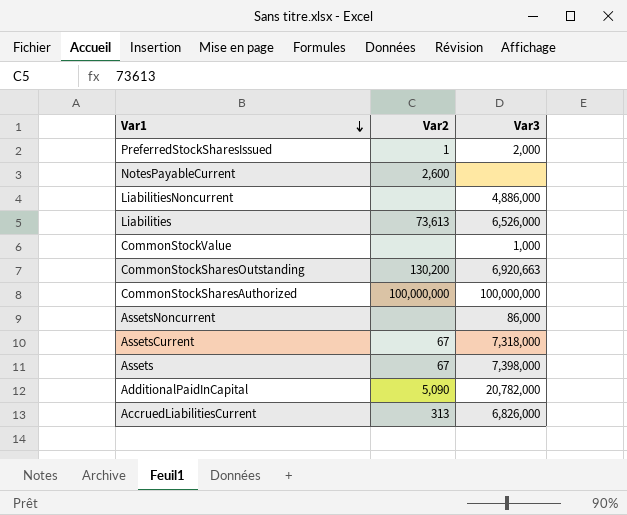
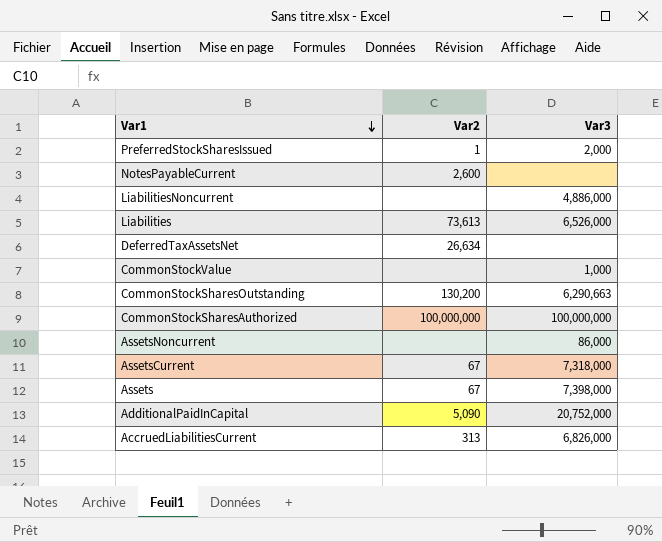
row DeferredTaxAssetsNet: none -> 26,634 | none
CommonStockSharesOutstanding | Var3: 6,920,663 -> 6,290,663
AdditionalPaidInCapital | Var3: 20,782,000 -> 20,752,000

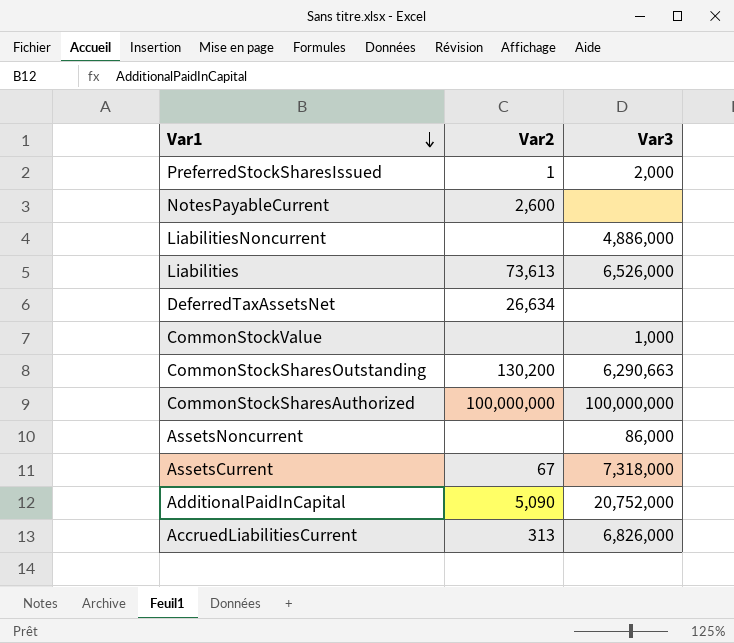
row Assets: 67 | 7,398,000 -> none

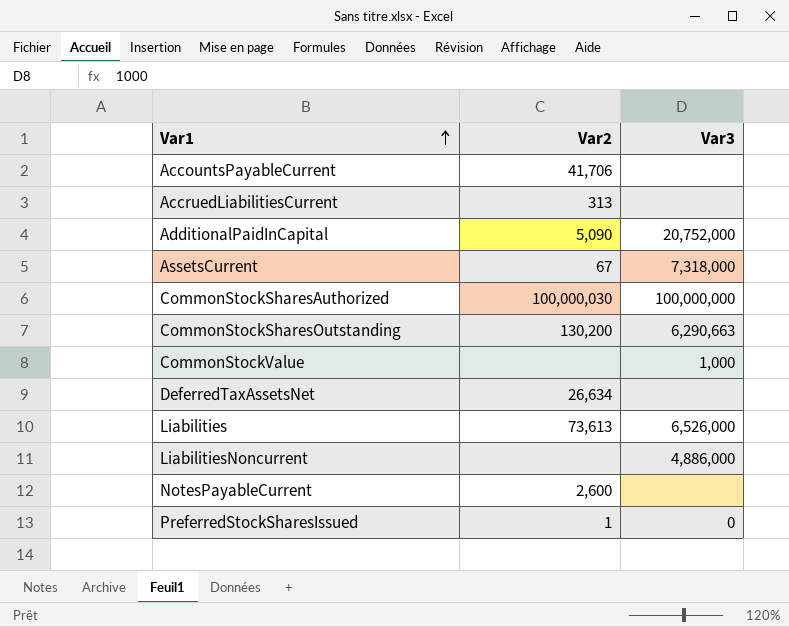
row order: Var1 descending -> Var1 ascending
row AssetsNoncurrent: none | 86,000 -> none
row AccountsPayableCurrent: none -> 41,706 | none
AccruedLiabilitiesCurrent | Var3: 6,826,000 -> none
CommonStockSharesAuthorized | Var2: 100,000,000 -> 100,000,030
PreferredStockSharesIssued | Var3: 2,000 -> 0

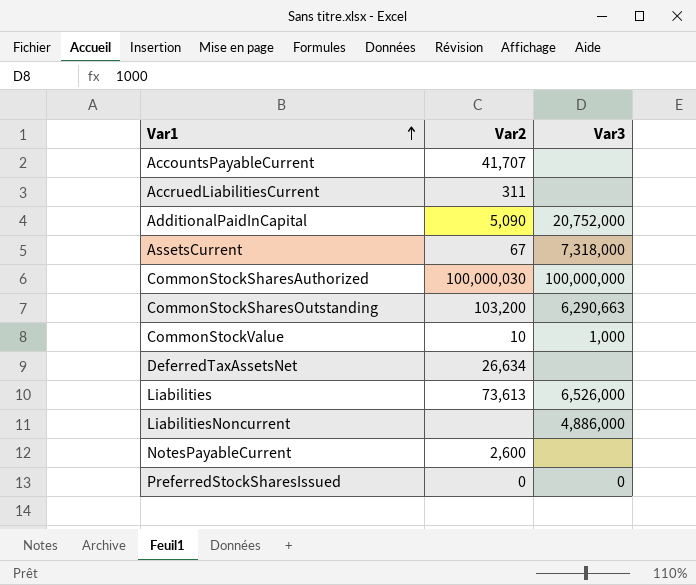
AccountsPayableCurrent | Var2: 41,706 -> 41,707
AccruedLiabilitiesCurrent | Var2: 313 -> 311
CommonStockSharesOutstanding | Var2: 130,200 -> 103,200
CommonStockValue | Var2: none -> 10
PreferredStockSharesIssued | Var2: 1 -> 0

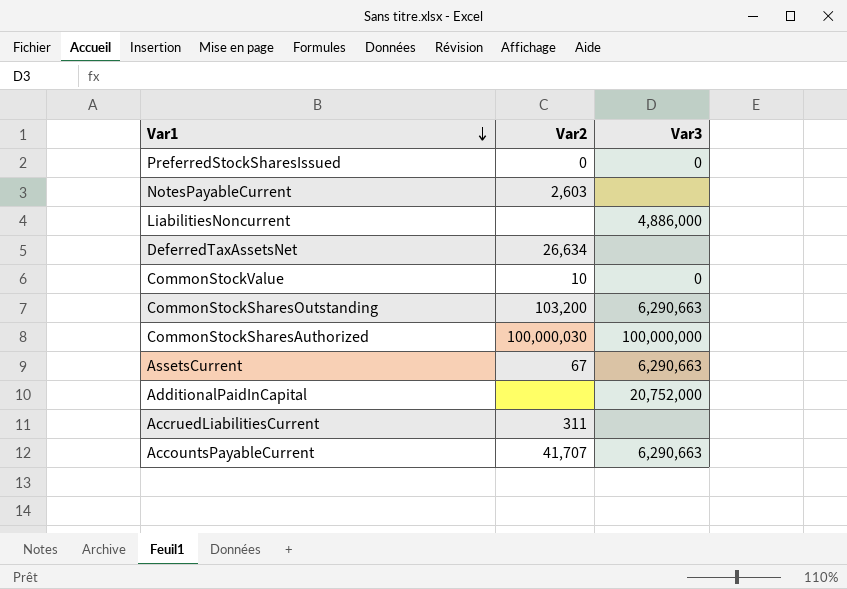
row order: Var1 ascending -> Var1 descending
row Liabilities: 73,613 | 6,526,000 -> none
NotesPayableCurrent | Var2: 2,600 -> 2,603
CommonStockValue | Var3: 1,000 -> 0
AssetsCurrent | Var3: 7,318,000 -> 6,290,663
AdditionalPaidInCapital | Var2: 5,090 -> none
AccountsPayableCurrent | Var3: none -> 6,290,663

